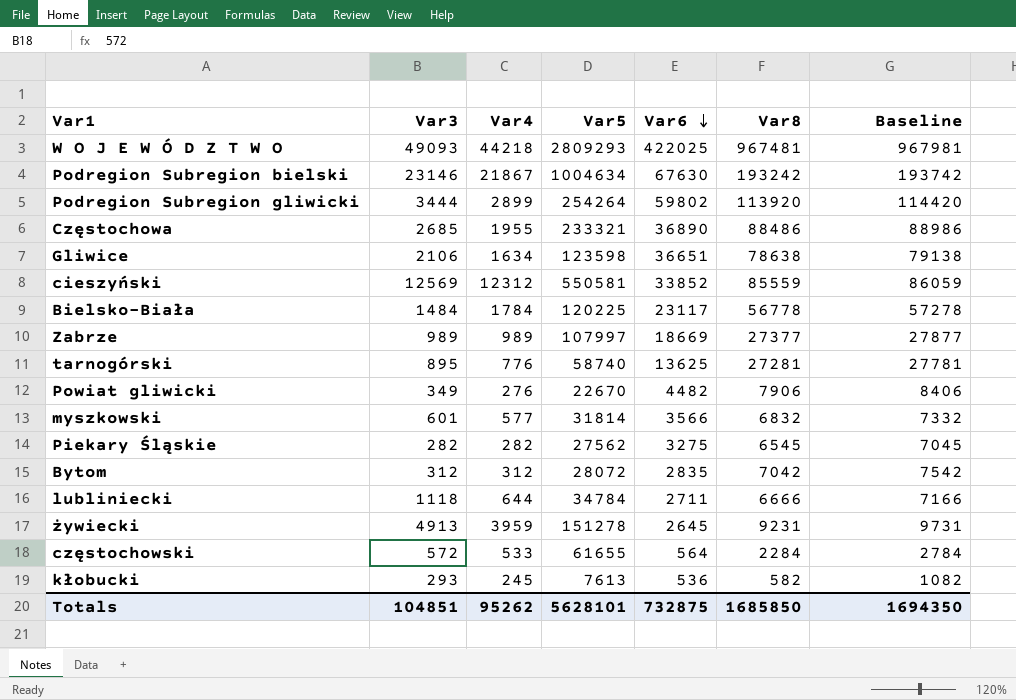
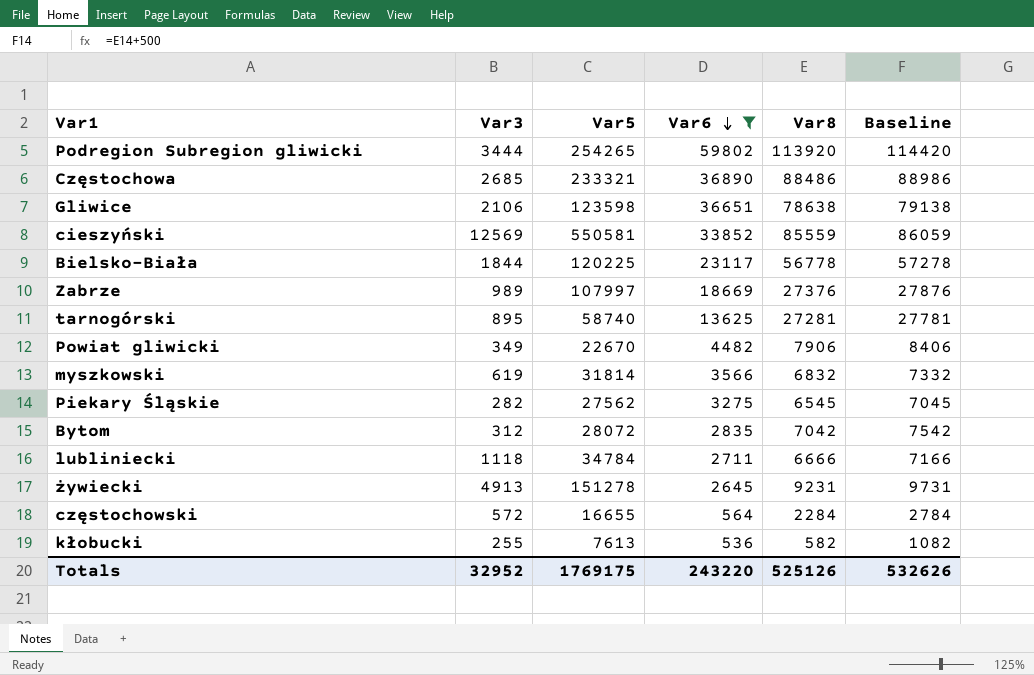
filter: none -> Var6 <= 59802
column Var4 | position: 3 -> none
Podregion Subregion gliwicki | Var5: 254264 -> 254265
Bielsko-Biała | Var3: 1484 -> 1844
Zabrze | Var8: 27377 -> 27376
Zabrze | Baseline: 27877 -> 27876
myszkowski | Var3: 601 -> 619
częstochowski | Var5: 61655 -> 16655
kłobucki | Var3: 293 -> 255
Totals | Var3: 104851 -> 32952
Totals | Var5: 5628101 -> 1769175
Totals | Var6: 732875 -> 243220
Totals | Var8: 1685850 -> 525126
Totals | Baseline: 1694350 -> 532626

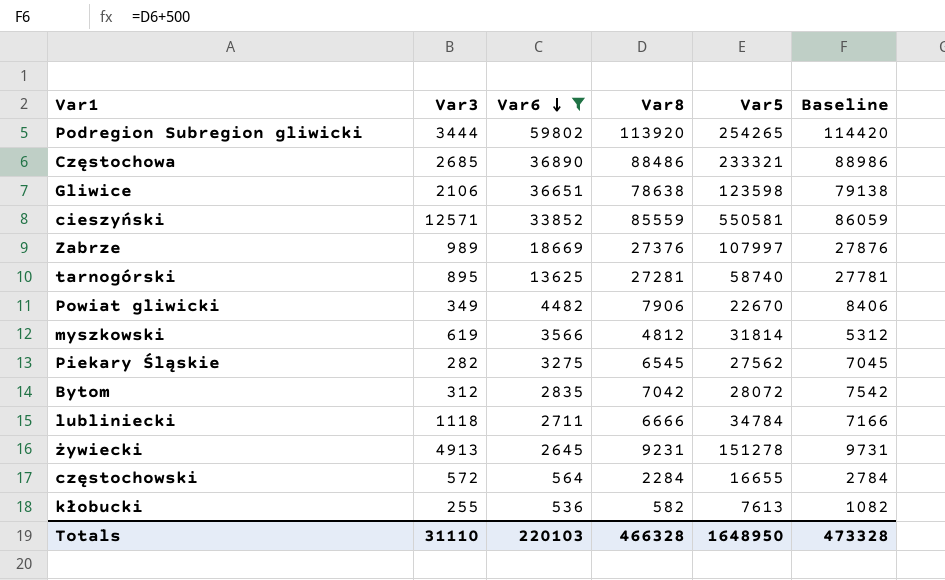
column Var5 | position: 3 -> 5
row Bielsko-Biała: 1844 | 120225 | 23117 | 56778 | 57278 -> none
cieszyński | Var3: 12569 -> 12571
myszkowski | Var8: 6832 -> 4812
myszkowski | Baseline: 7332 -> 5312
Totals | Var3: 32952 -> 31110
Totals | Var6: 243220 -> 220103
Totals | Var8: 525126 -> 466328
Totals | Var5: 1769175 -> 1648950
Totals | Baseline: 532626 -> 473328

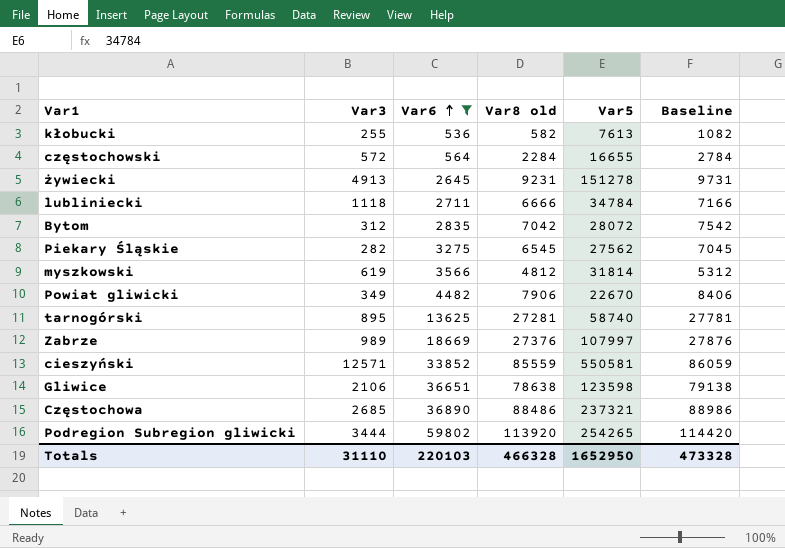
row order: Var6 descending -> Var6 ascending
column name: Var8 -> Var8 old
Częstochowa | Var5: 233321 -> 237321
Totals | Var5: 1648950 -> 1652950

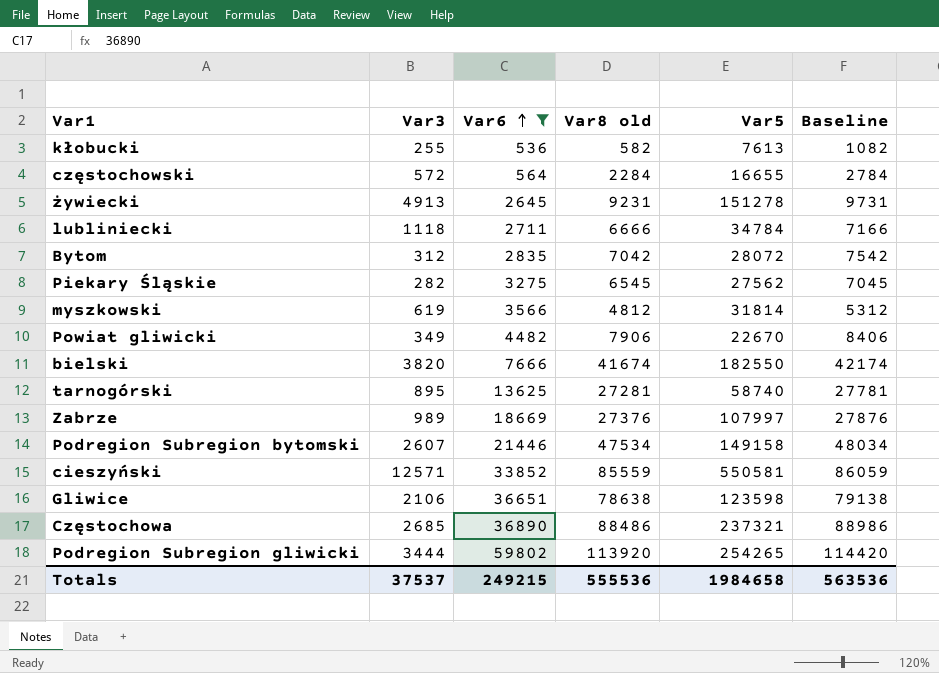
row bielski: none -> 3820 | 7666 | 41674 | 182550 | 42174
row Podregion Subregion bytomski: none -> 2607 | 21446 | 47534 | 149158 | 48034
Totals | Var3: 31110 -> 37537
Totals | Var6: 220103 -> 249215
Totals | Var8 old: 466328 -> 555536
Totals | Var5: 1652950 -> 1984658
Totals | Baseline: 473328 -> 563536

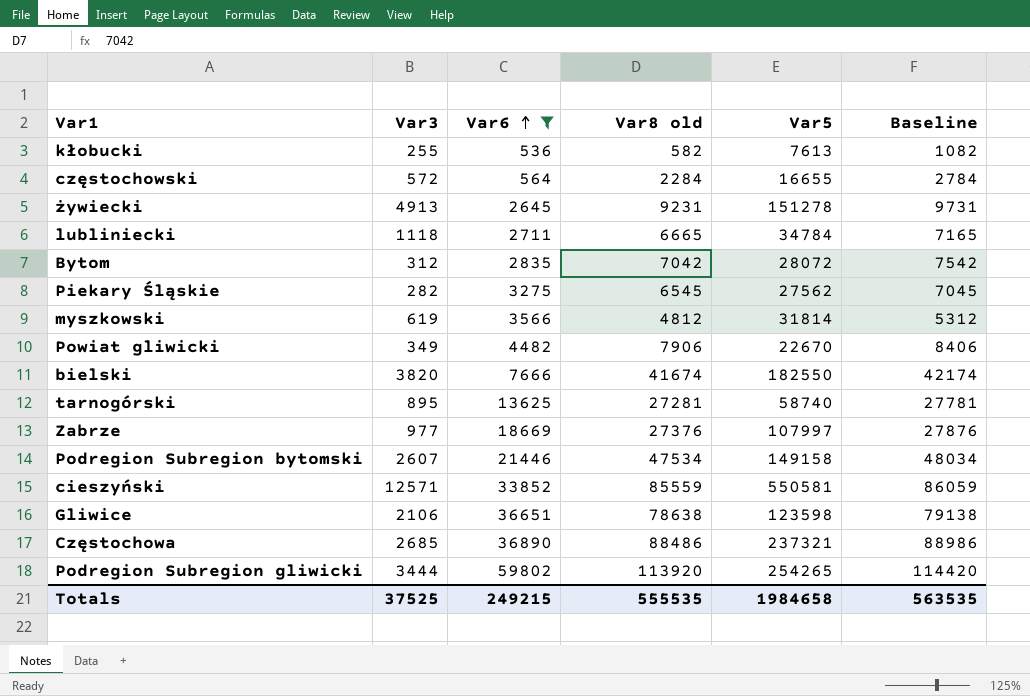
lubliniecki | Var8 old: 6666 -> 6665
lubliniecki | Baseline: 7166 -> 7165
Zabrze | Var3: 989 -> 977
Totals | Var3: 37537 -> 37525
Totals | Var8 old: 555536 -> 555535
Totals | Baseline: 563536 -> 563535

